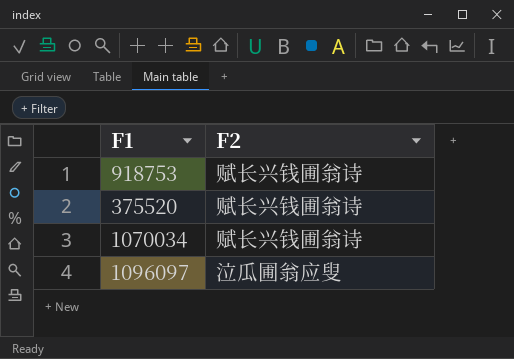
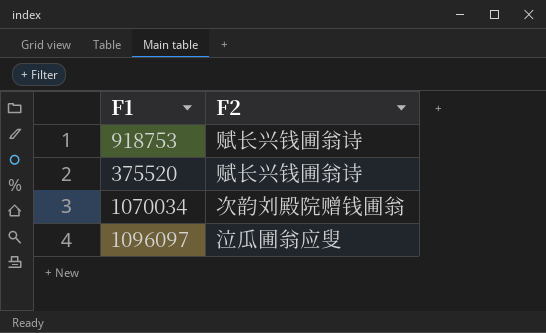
1070034 | F2: 赋长兴钱圃翁诗 -> 次韵刘殿院赠钱圃翁

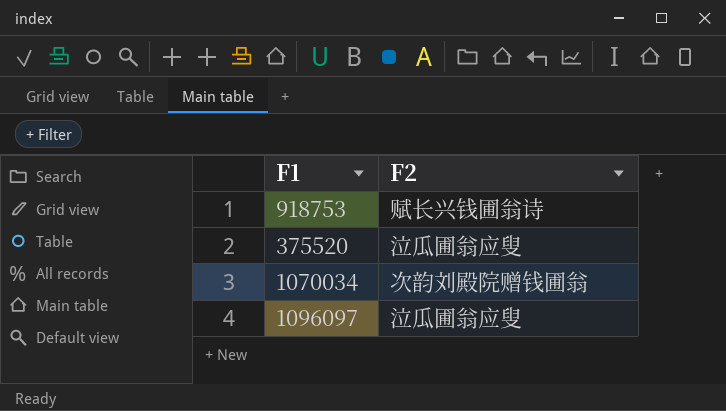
375520 | F2: 赋长兴钱圃翁诗 -> 泣瓜圃翁应叟

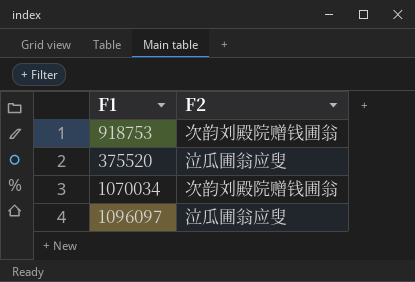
918753 | F2: 赋长兴钱圃翁诗 -> 次韵刘殿院赠钱圃翁

